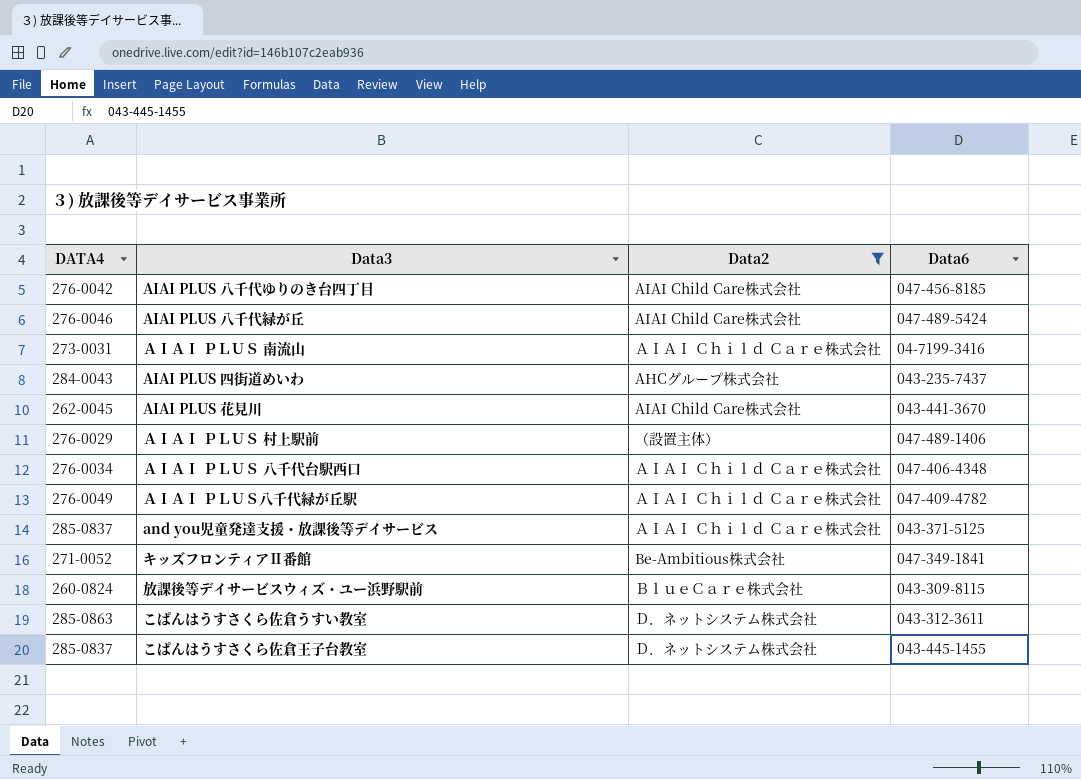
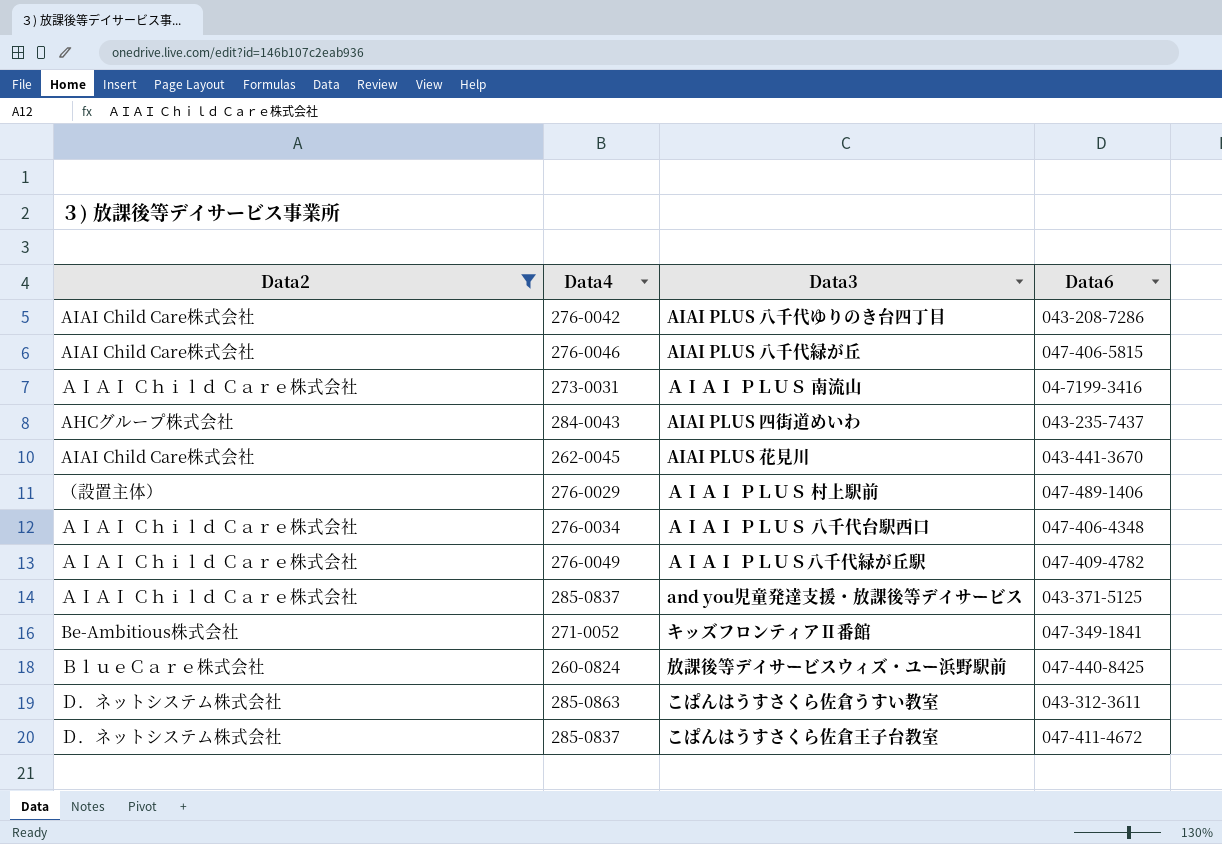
column Data2 | position: 3 -> 1
column name: DATA4 -> Data4
AIAI PLUS 八千代ゆりのき台四丁目 | Data6: 047-456-8185 -> 043-208-7286
AIAI PLUS 八千代緑が丘 | Data6: 047-489-5424 -> 047-406-5815
放課後等デイサービスウィズ・ユー浜野駅前 | Data6: 043-309-8115 -> 047-440-8425
こぱんはうすさくら佐倉王子台教室 | Data6: 043-445-1455 -> 047-411-4672

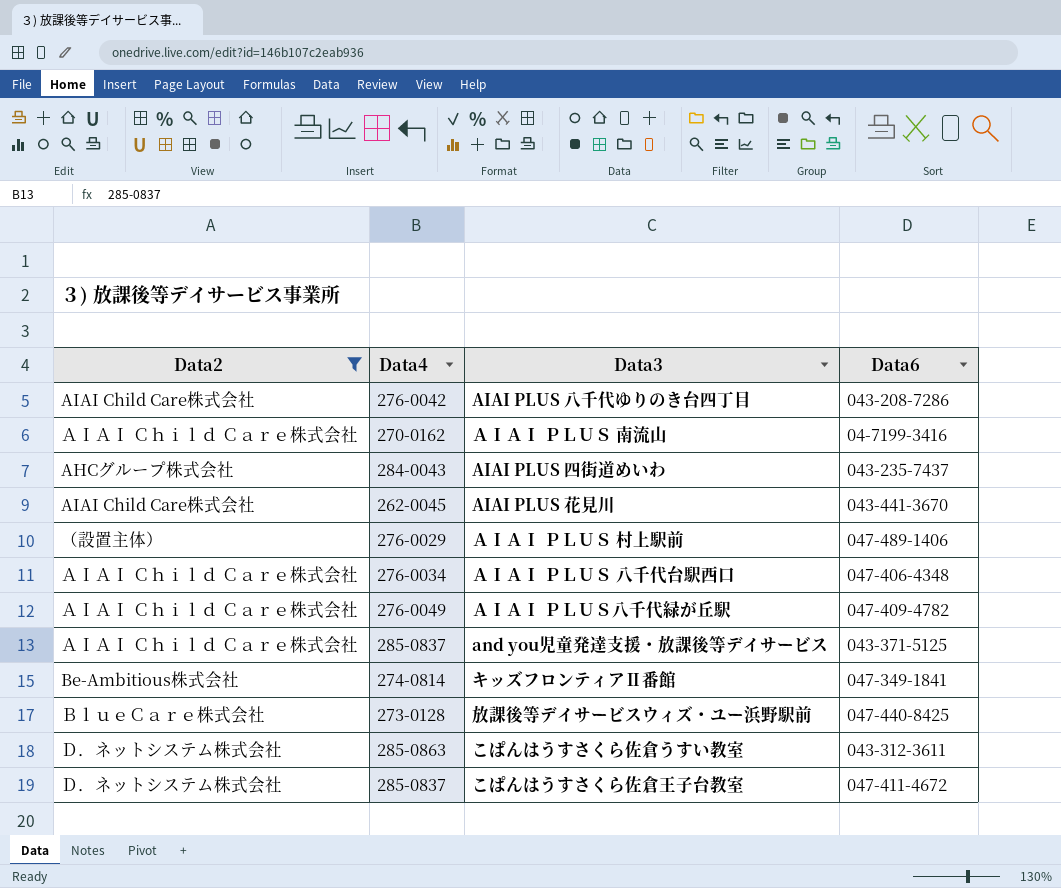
row AIAI PLUS 八千代緑が丘: AIAI Child Care株式会社 | 276-0046 | 047-406-5815 -> none
ＡＩＡＩ ＰＬＵＳ 南流山 | Data4: 273-0031 -> 270-0162
キッズフロンティアⅡ番館 | Data4: 271-0052 -> 274-0814
放課後等デイサービスウィズ・ユー浜野駅前 | Data4: 260-0824 -> 273-0128

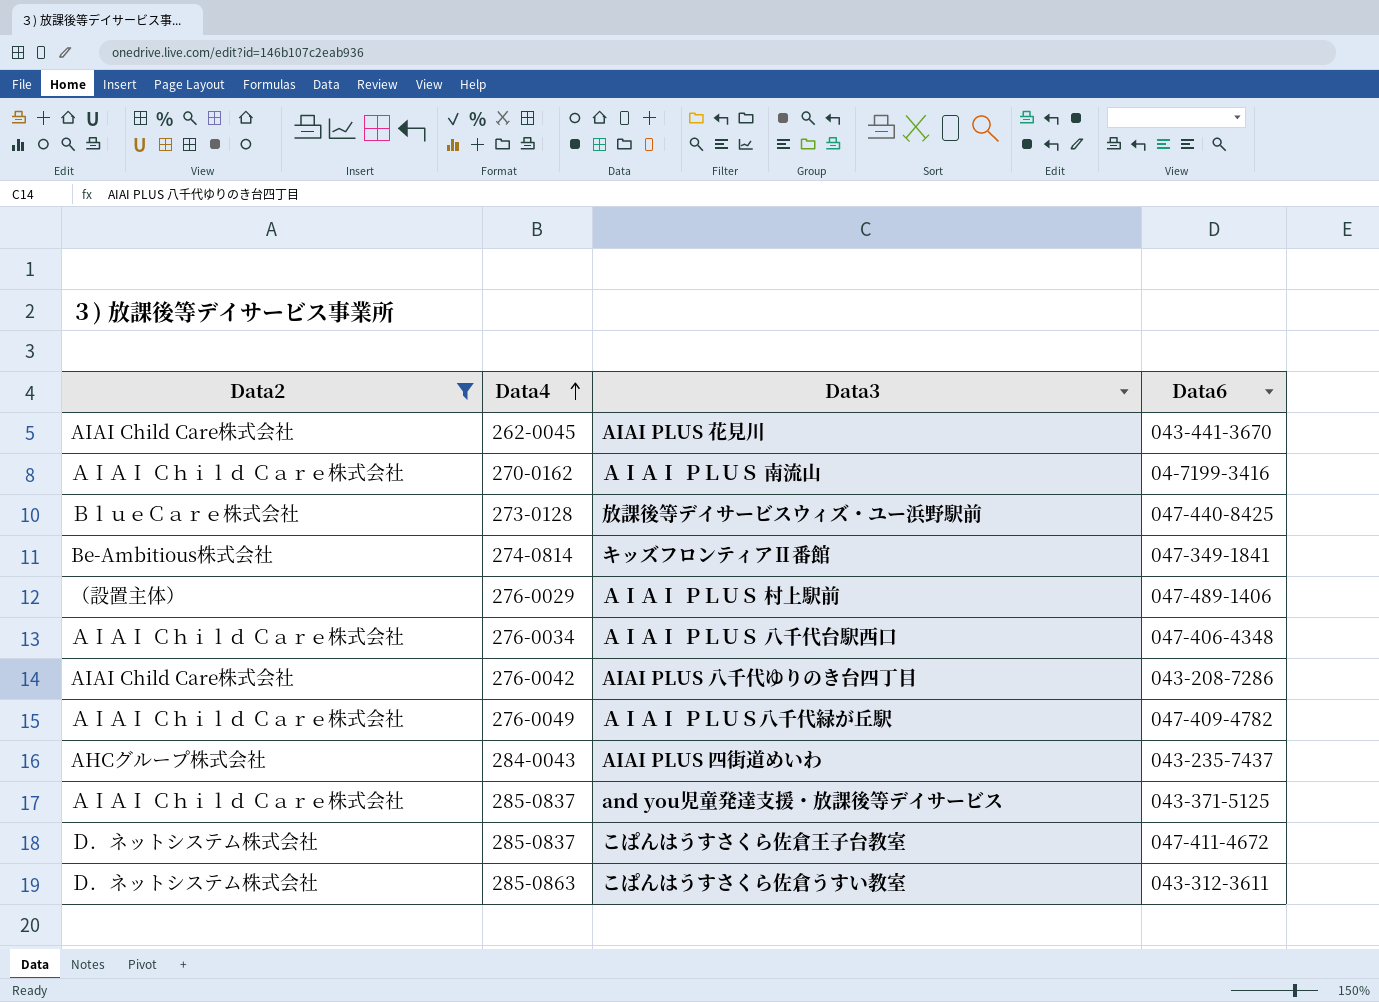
row order: none -> Data4 ascending

